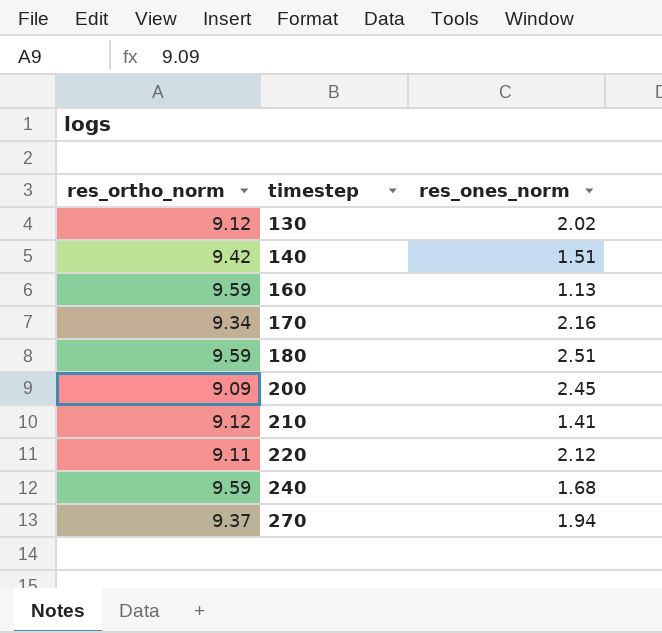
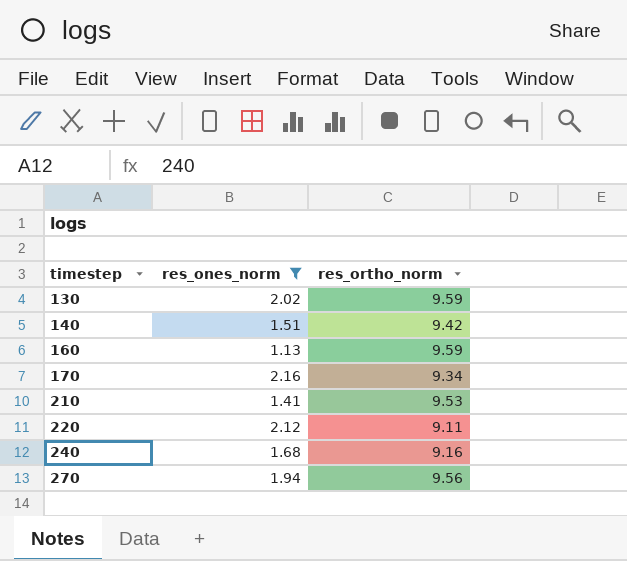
filter: none -> res_ones_norm <= 2.16
column res_ortho_norm | position: 1 -> 3
130 | res_ortho_norm: 9.12 -> 9.59
210 | res_ortho_norm: 9.12 -> 9.53
240 | res_ortho_norm: 9.59 -> 9.16
270 | res_ortho_norm: 9.37 -> 9.56

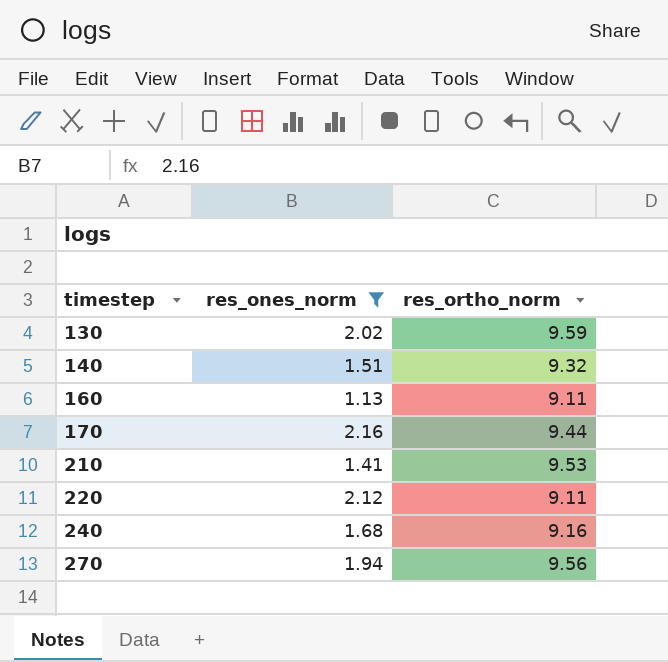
140 | res_ortho_norm: 9.42 -> 9.32
160 | res_ortho_norm: 9.59 -> 9.11
170 | res_ortho_norm: 9.34 -> 9.44

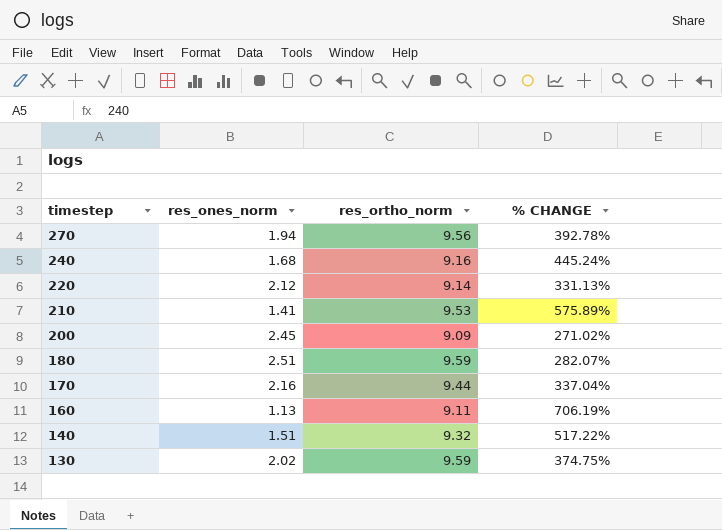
filter: res_ones_norm <= 2.16 -> none
row order: timestep ascending -> timestep descending
column % CHANGE | formula: none -> ([res_ortho_norm] - [res_ones_norm]) / [res_ones_norm]
220 | res_ortho_norm: 9.11 -> 9.14

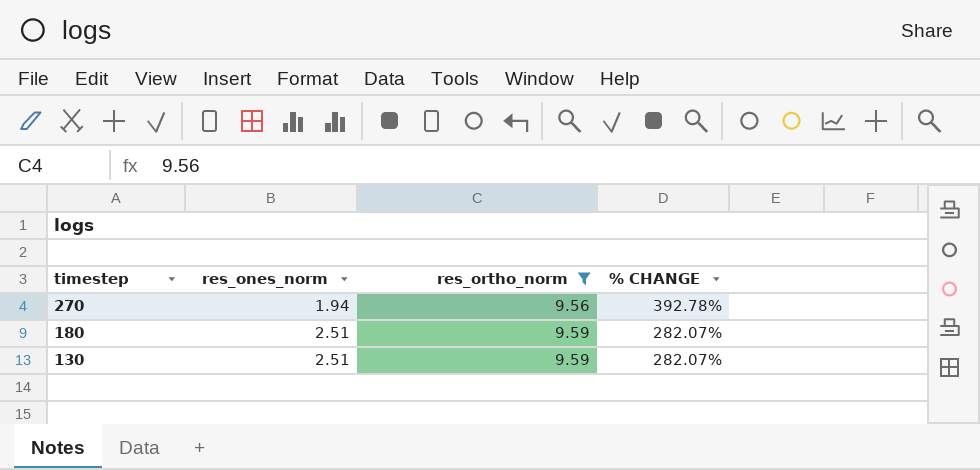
filter: none -> res_ortho_norm >= 9.56
130 | res_ones_norm: 2.02 -> 2.51
130 | % CHANGE: 374.75% -> 282.07%

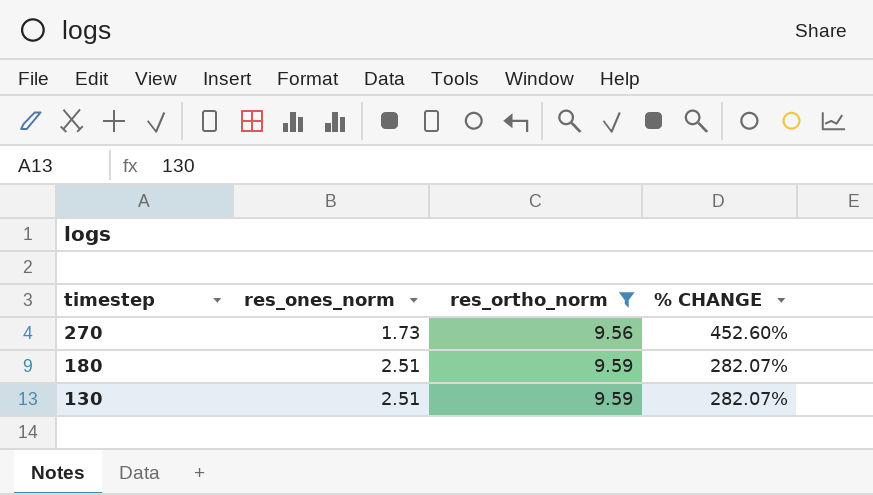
270 | res_ones_norm: 1.94 -> 1.73
270 | % CHANGE: 392.78% -> 452.60%

